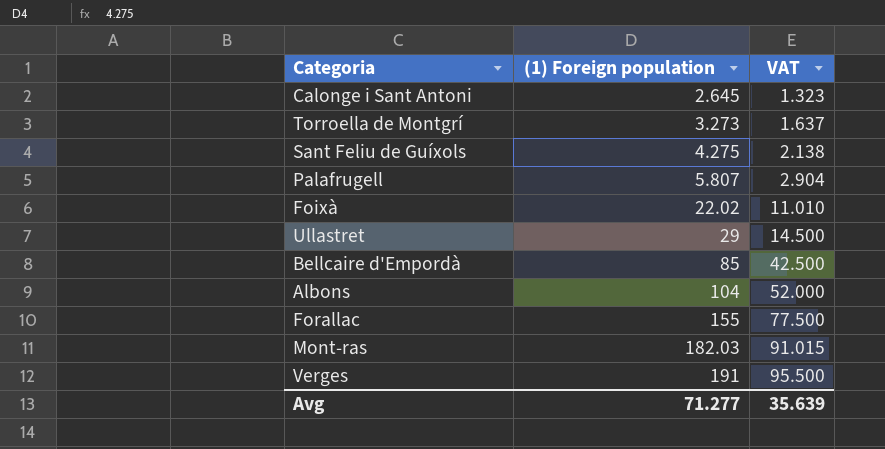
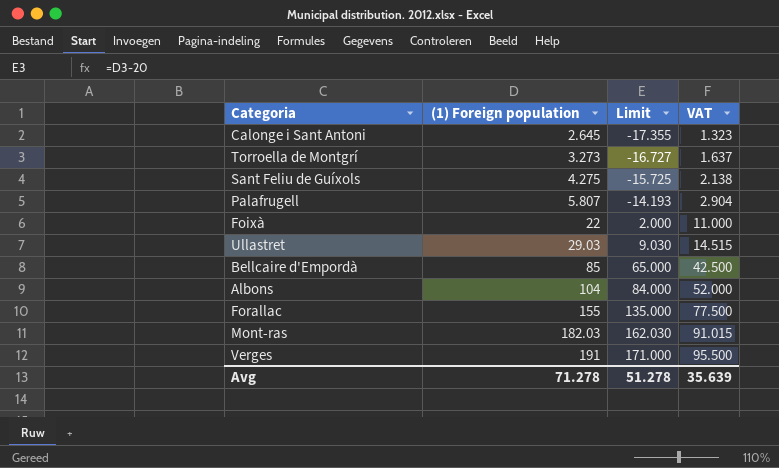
column Limit | formula: none -> [(1) Foreign population] - 20
Foixà | (1) Foreign population: 22.02 -> 22
Foixà | VAT: 11.010 -> 11.000
Ullastret | (1) Foreign population: 29 -> 29.03
Ullastret | VAT: 14.500 -> 14.515
Avg | (1) Foreign population: 71.277 -> 71.278

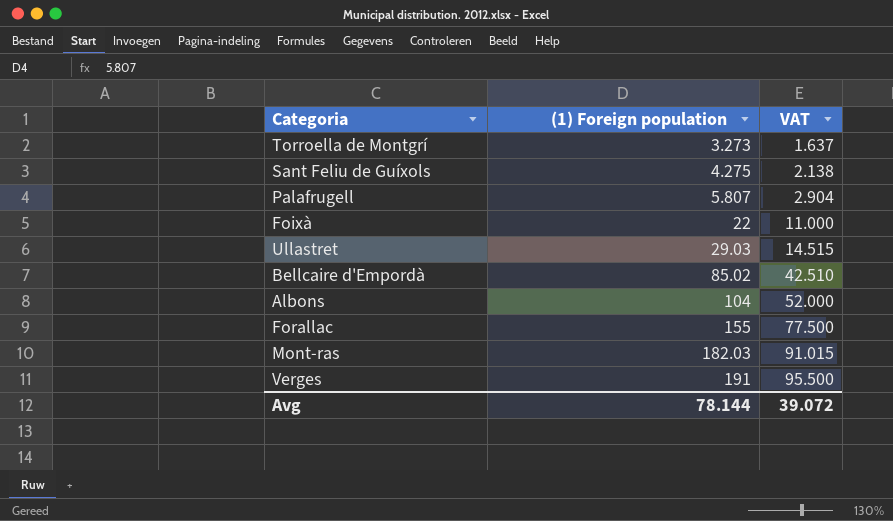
column Limit | formula: [(1) Foreign population] - 20 -> none
row Calonge i Sant Antoni: 2.645 | -17.355 | 1.323 -> none
Bellcaire d'Empordà | (1) Foreign population: 85 -> 85.02
Bellcaire d'Empordà | VAT: 42.500 -> 42.510
Avg | (1) Foreign population: 71.278 -> 78.144
Avg | VAT: 35.639 -> 39.072

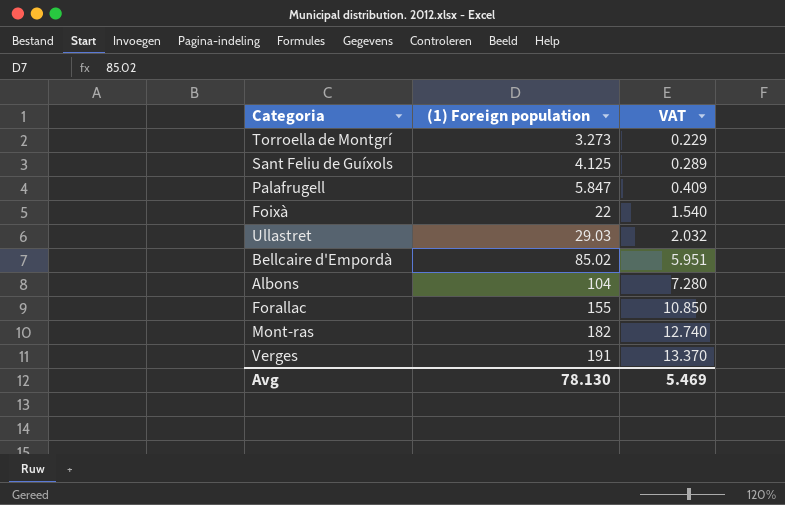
column VAT | formula: [(1) Foreign population] * 0.5 -> [(1) Foreign population] * 0.07
Sant Feliu de Guíxols | (1) Foreign population: 4.275 -> 4.125
Palafrugell | (1) Foreign population: 5.807 -> 5.847
Mont-ras | (1) Foreign population: 182.03 -> 182
Avg | (1) Foreign population: 78.144 -> 78.130
Avg | VAT: 39.072 -> 5.469

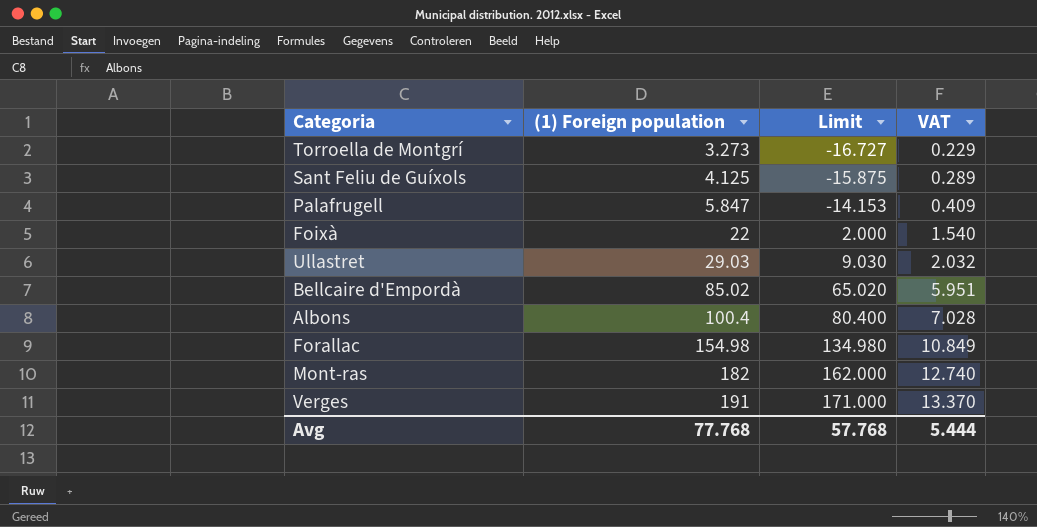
column Limit | formula: none -> [(1) Foreign population] - 20
Albons | (1) Foreign population: 104 -> 100.4
Albons | VAT: 7.280 -> 7.028
Forallac | (1) Foreign population: 155 -> 154.98
Forallac | VAT: 10.850 -> 10.849
Avg | (1) Foreign population: 78.130 -> 77.768
Avg | VAT: 5.469 -> 5.444

